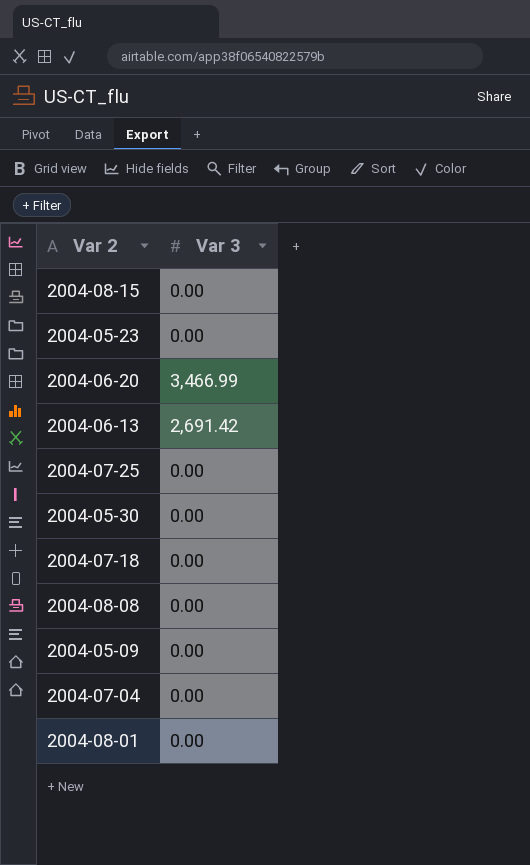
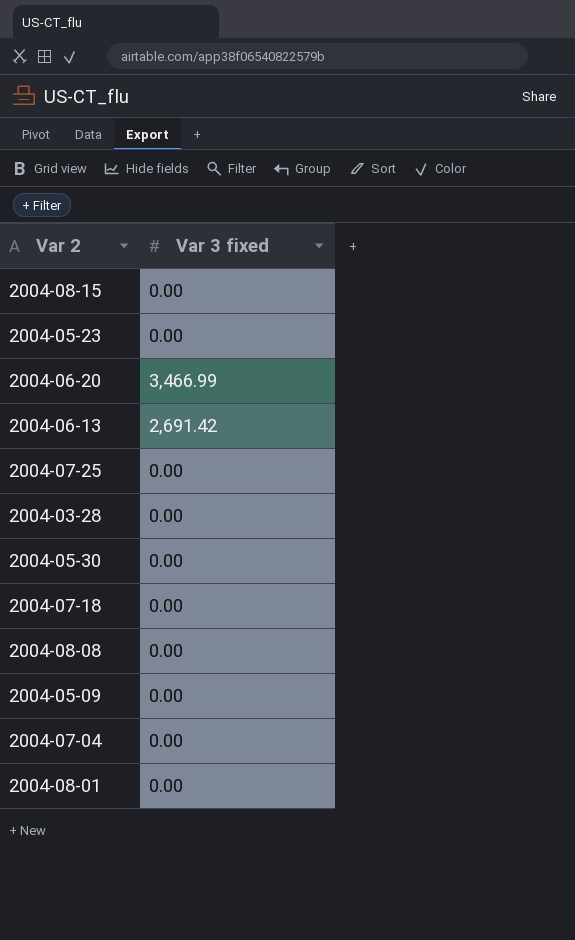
column name: Var 3 -> Var 3 fixed
row 2004-03-28: none -> 0.00

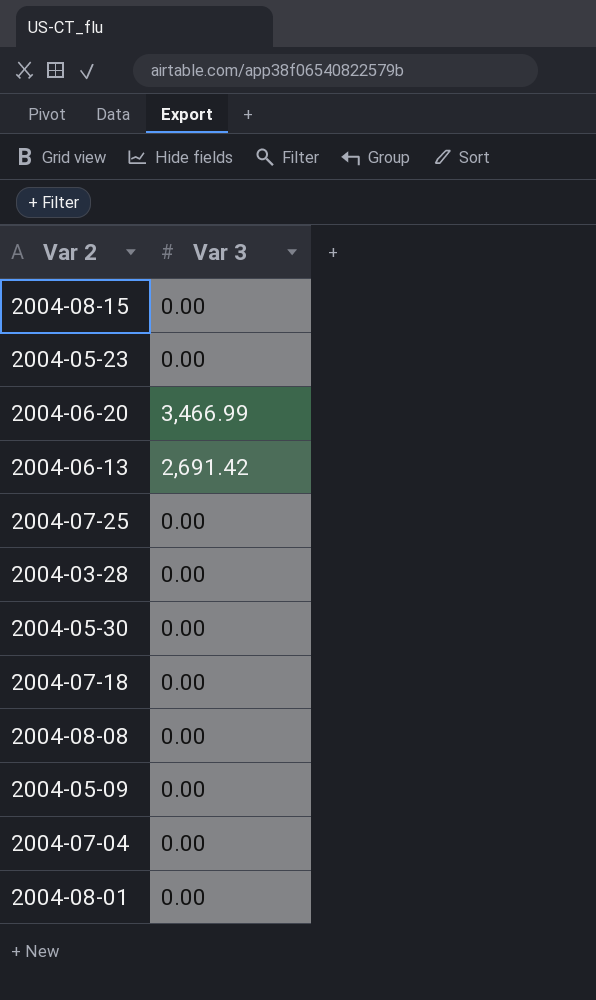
column name: Var 3 fixed -> Var 3

